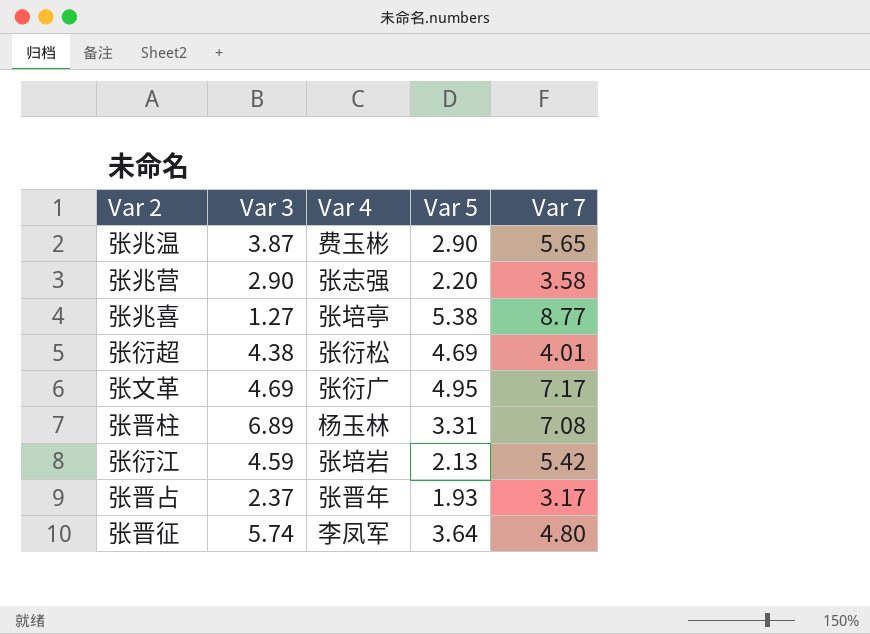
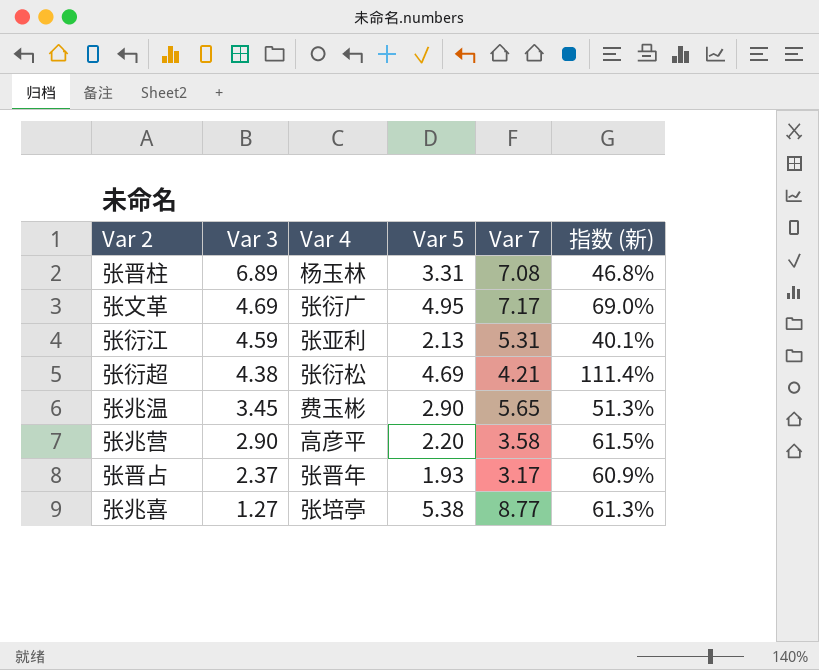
row order: none -> Var 3 descending
column 指数 (新) | formula: none -> [Var 5] / [Var 7]
row 张晋征: 5.74 | 李凤军 | 3.64 | 4.80 -> none
张衍江 | Var 4: 张培岩 -> 张亚利
张衍江 | Var 7: 5.42 -> 5.31
张衍超 | Var 7: 4.01 -> 4.21
张兆温 | Var 3: 3.87 -> 3.45
张兆营 | Var 4: 张志强 -> 高彦平

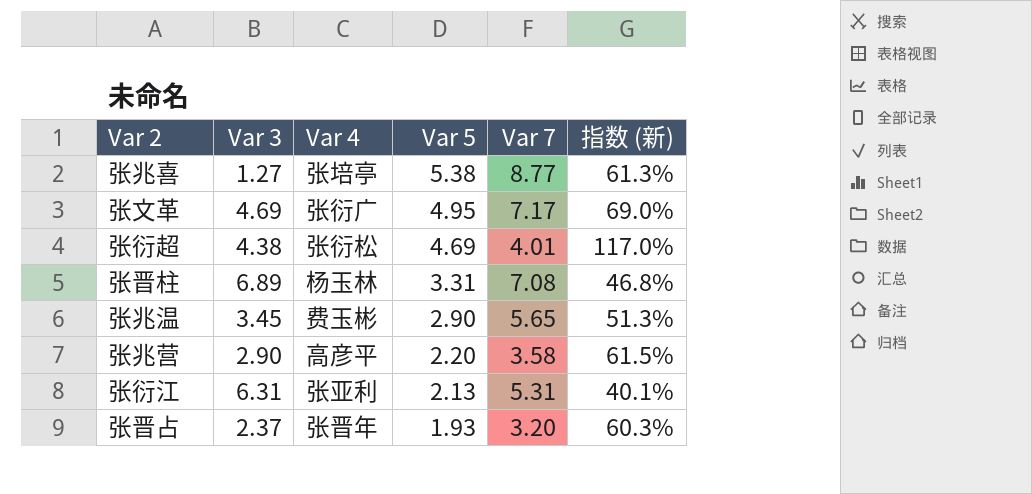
row order: Var 3 descending -> Var 5 descending
张衍超 | Var 7: 4.21 -> 4.01
张衍超 | 指数 (新): 111.4% -> 117.0%
张衍江 | Var 3: 4.59 -> 6.31
张晋占 | Var 7: 3.17 -> 3.20
张晋占 | 指数 (新): 60.9% -> 60.3%

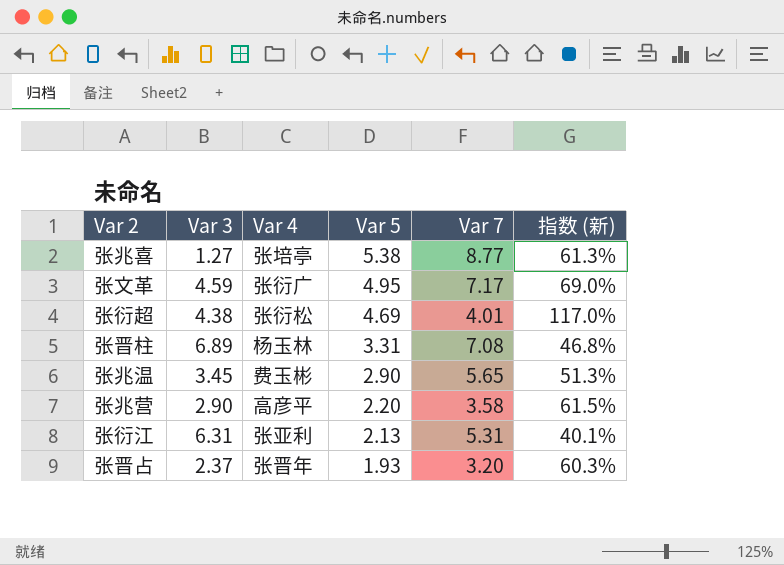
张文革 | Var 3: 4.69 -> 4.59

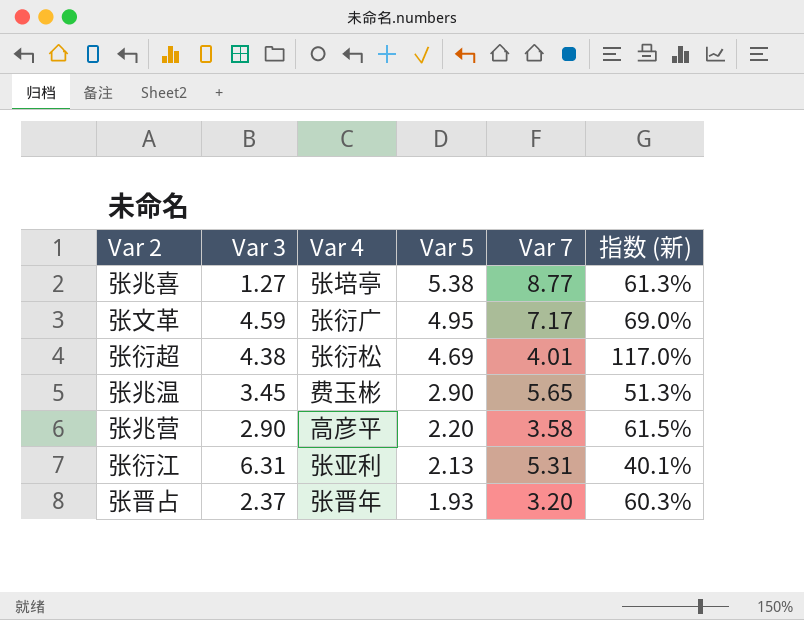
row 张晋柱: 6.89 | 杨玉林 | 3.31 | 7.08 | 46.8% -> none

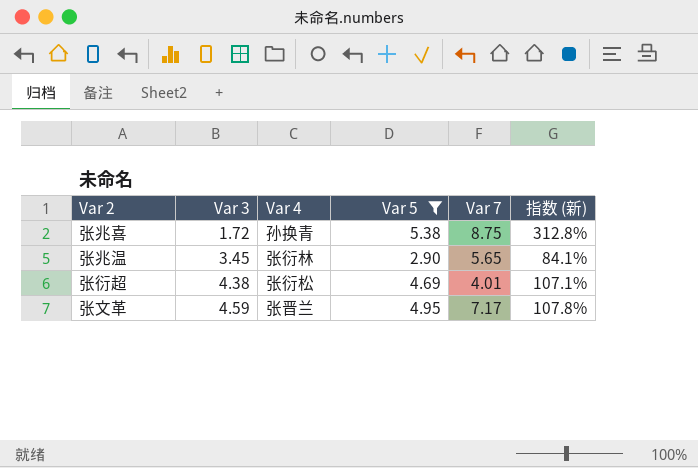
filter: none -> Var 5 >= 2.90
row order: Var 5 descending -> Var 3 ascending
column 指数 (新) | formula: [Var 5] / [Var 7] -> [Var 5] / [Var 3]
张兆喜 | Var 3: 1.27 -> 1.72
张兆喜 | Var 4: 张培亭 -> 孙换青
张兆喜 | Var 7: 8.77 -> 8.75
张兆温 | Var 4: 费玉彬 -> 张衍林
张文革 | Var 4: 张衍广 -> 张晋兰

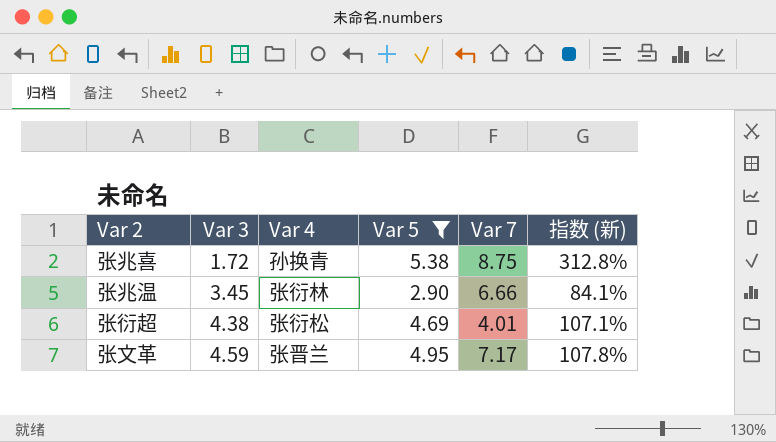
张兆温 | Var 7: 5.65 -> 6.66

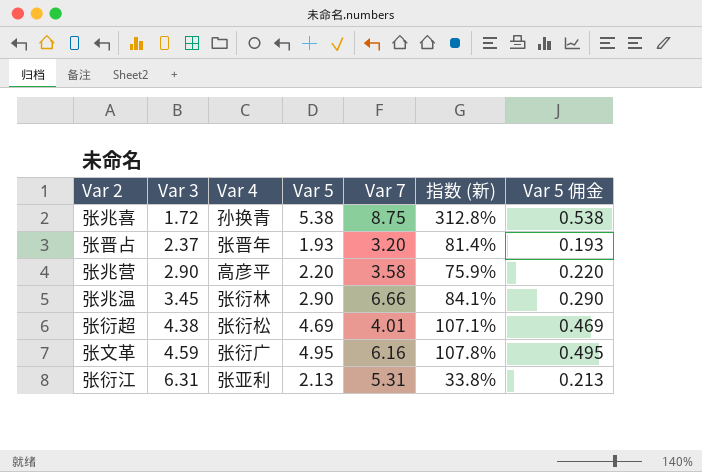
filter: Var 5 >= 2.90 -> none
column Var 5 佣金 | formula: none -> [Var 5] * 0.1
张文革 | Var 4: 张晋兰 -> 张衍广
张文革 | Var 7: 7.17 -> 6.16

